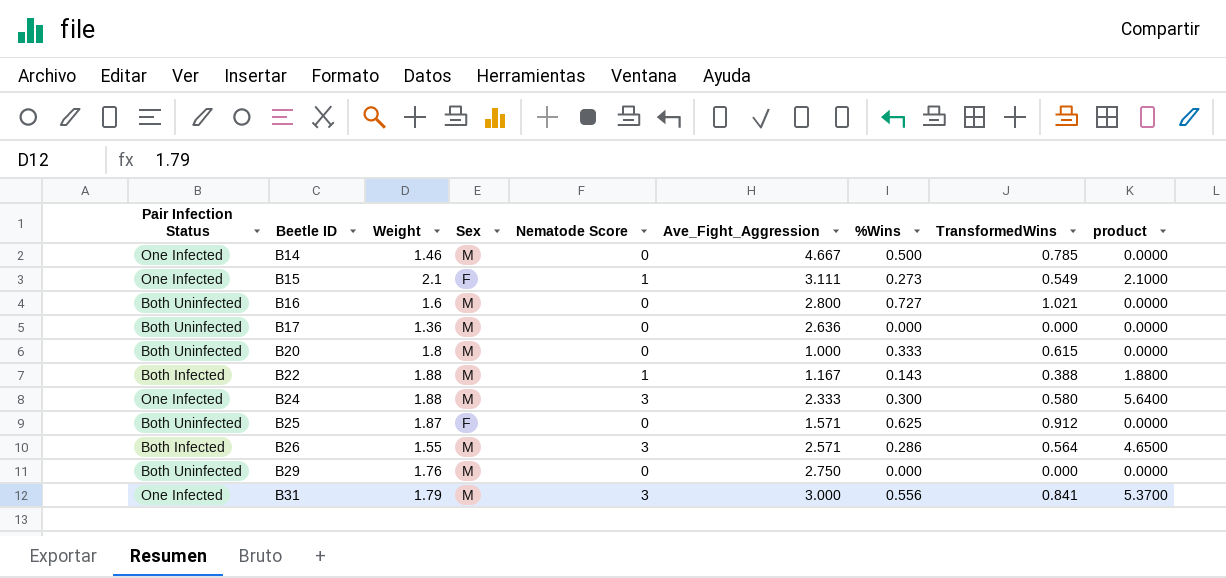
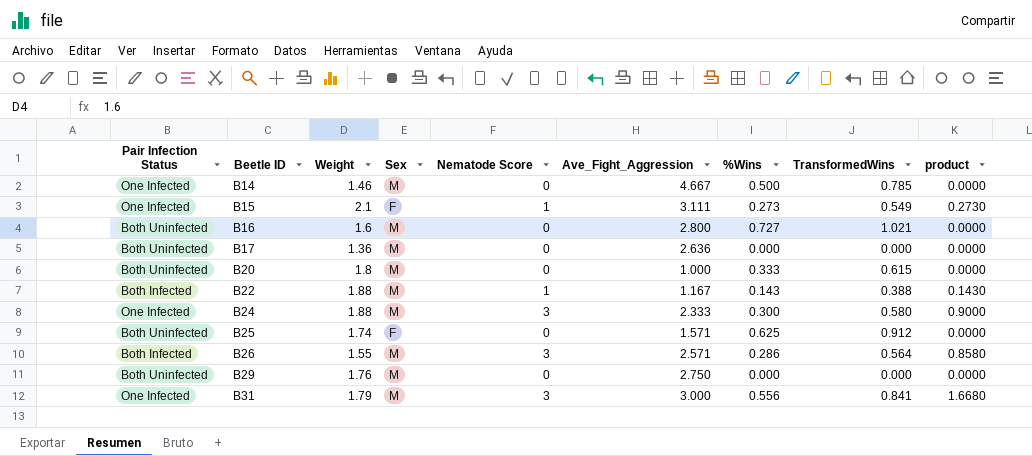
column product | formula: [Weight] * [Nematode Score] -> [Nematode Score] * [%Wins]
B25 | Weight: 1.87 -> 1.74

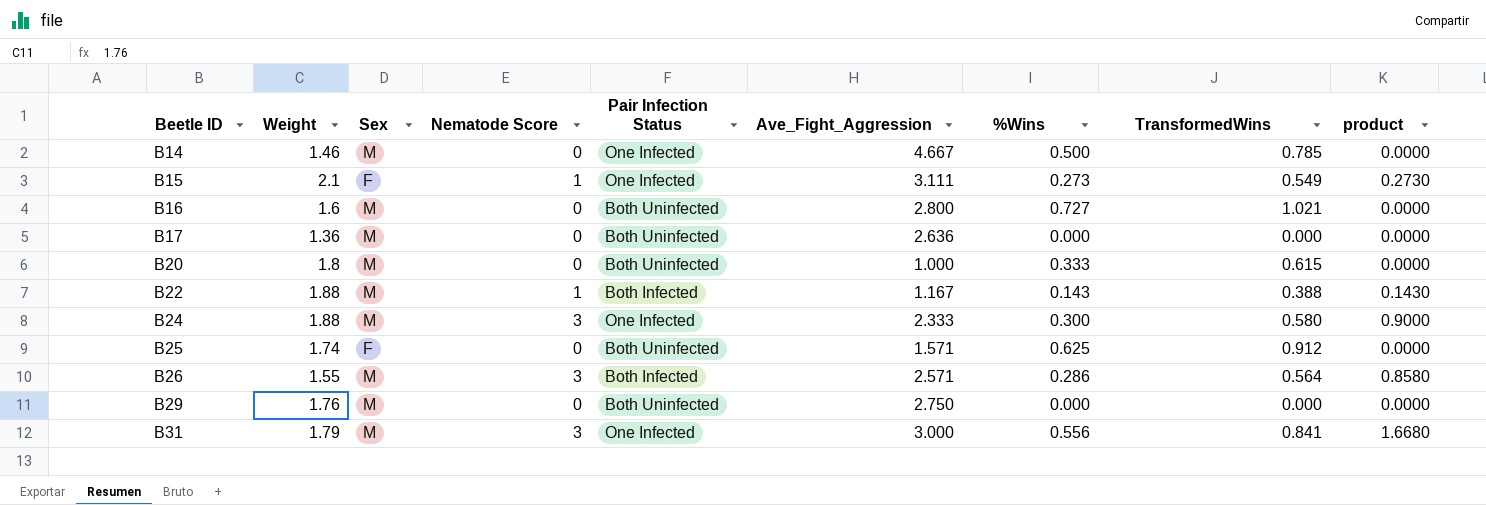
column Pair Infection Status | position: 1 -> 5

